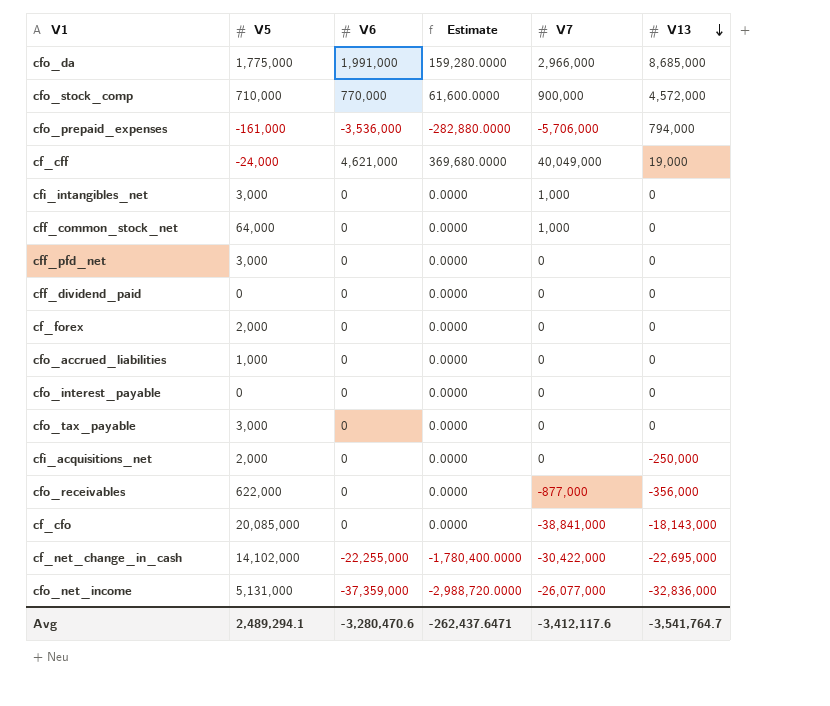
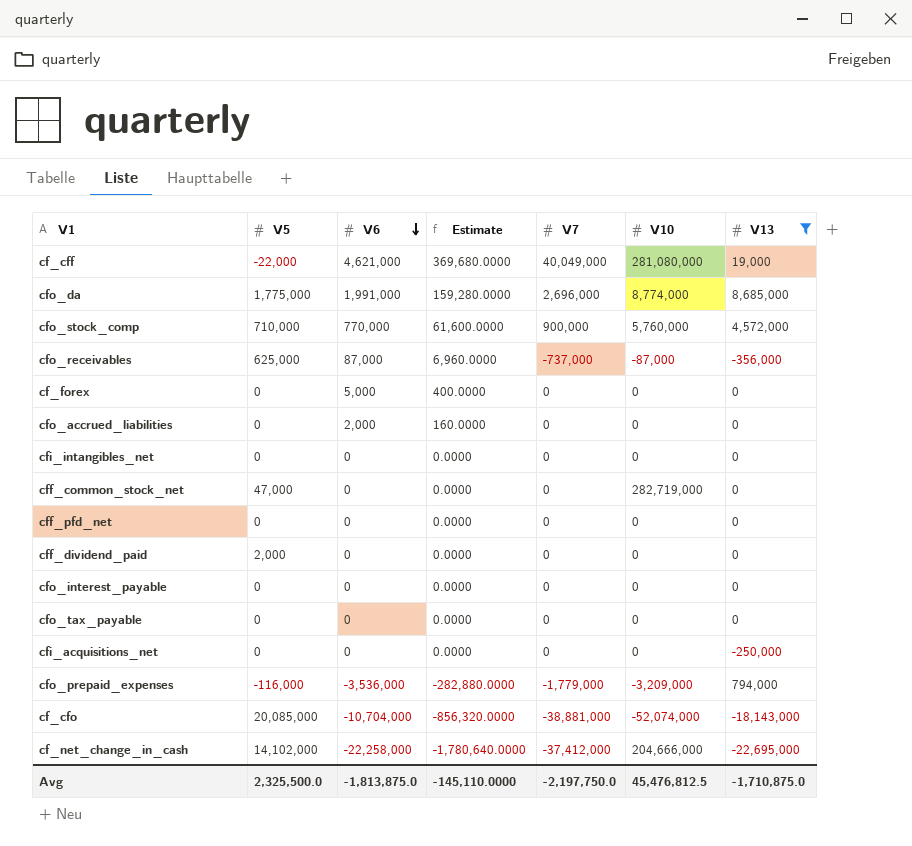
filter: none -> V13 != -32,836,000
row order: V13 descending -> V6 descending
column V10 | position: none -> 6
cf_cff | V5: -24,000 -> -22,000
cfo_da | V7: 2,966,000 -> 2,696,000
cfo_receivables | V5: 622,000 -> 625,000
cfo_receivables | V6: 0 -> 87,000
cfo_receivables | Estimate: 0.0000 -> 6,960.0000
cfo_receivables | V7: -877,000 -> -737,000
cf_forex | V5: 2,000 -> 0
cf_forex | V6: 0 -> 5,000
cf_forex | Estimate: 0.0000 -> 400.0000
cfo_accrued_liabilities | V5: 1,000 -> 0
cfo_accrued_liabilities | V6: 0 -> 2,000
cfo_accrued_liabilities | Estimate: 0.0000 -> 160.0000
cfi_intangibles_net | V5: 3,000 -> 0
cfi_intangibles_net | V7: 1,000 -> 0
cff_common_stock_net | V5: 64,000 -> 47,000
cff_common_stock_net | V7: 1,000 -> 0
cff_pfd_net | V5: 3,000 -> 0
cff_dividend_paid | V5: 0 -> 2,000
cfo_tax_payable | V5: 3,000 -> 0
cfi_acquisitions_net | V5: 2,000 -> 0
cfo_prepaid_expenses | V5: -161,000 -> -116,000
cfo_prepaid_expenses | V7: -5,706,000 -> -1,779,000
cf_cfo | V6: 0 -> -10,704,000
cf_cfo | Estimate: 0.0000 -> -856,320.0000
cf_cfo | V7: -38,841,000 -> -38,881,000
cf_net_change_in_cash | V6: -22,255,000 -> -22,258,000
cf_net_change_in_cash | Estimate: -1,780,400.0000 -> -1,780,640.0000
cf_net_change_in_cash | V7: -30,422,000 -> -37,412,000
Avg | V5: 2,489,294.1 -> 2,325,500.0
Avg | V6: -3,280,470.6 -> -1,813,875.0
Avg | Estimate: -262,437.6471 -> -145,110.0000
Avg | V7: -3,412,117.6 -> -2,197,750.0
Avg | V13: -3,541,764.7 -> -1,710,875.0

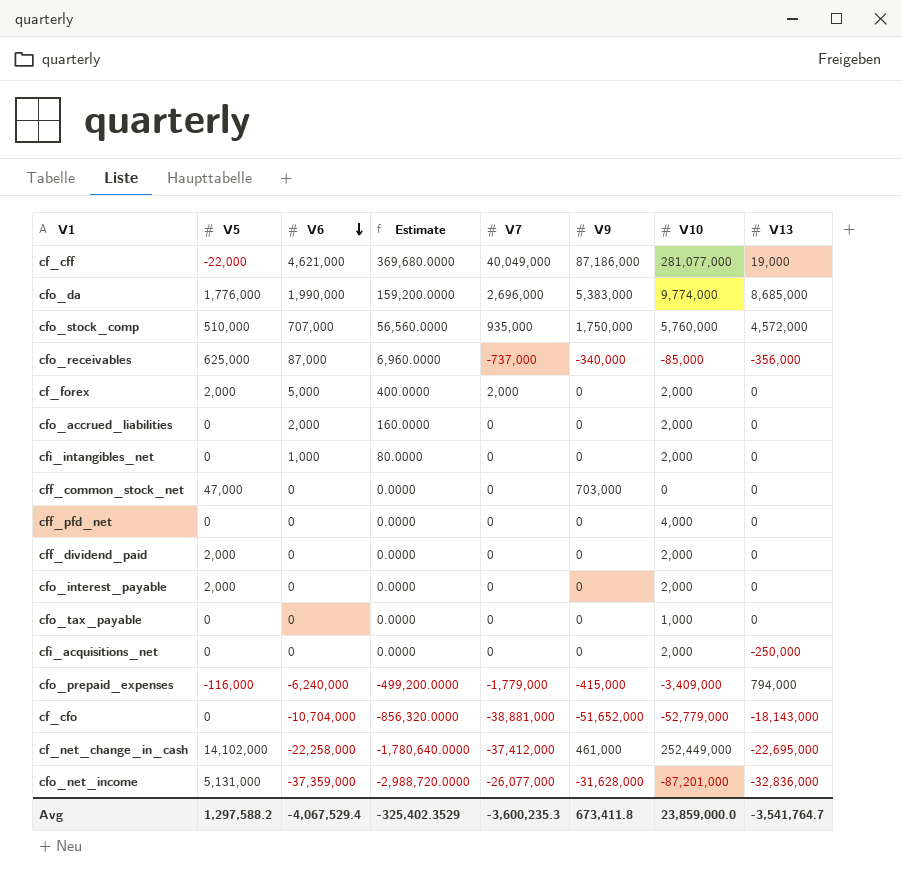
filter: V13 != -32,836,000 -> none
column V9 | position: none -> 6
cf_cff | V10: 281,080,000 -> 281,077,000
cfo_da | V5: 1,775,000 -> 1,776,000
cfo_da | V6: 1,991,000 -> 1,990,000
cfo_da | Estimate: 159,280.0000 -> 159,200.0000
cfo_da | V10: 8,774,000 -> 9,774,000
cfo_stock_comp | V5: 710,000 -> 510,000
cfo_stock_comp | V6: 770,000 -> 707,000
cfo_stock_comp | Estimate: 61,600.0000 -> 56,560.0000
cfo_stock_comp | V7: 900,000 -> 935,000
cfo_receivables | V10: -87,000 -> -85,000
cf_forex | V5: 0 -> 2,000
cf_forex | V7: 0 -> 2,000
cf_forex | V10: 0 -> 2,000
cfo_accrued_liabilities | V10: 0 -> 2,000
cfi_intangibles_net | V6: 0 -> 1,000
cfi_intangibles_net | Estimate: 0.0000 -> 80.0000
cfi_intangibles_net | V10: 0 -> 2,000
cff_common_stock_net | V10: 282,719,000 -> 0
cff_pfd_net | V10: 0 -> 4,000
cff_dividend_paid | V10: 0 -> 2,000
cfo_interest_payable | V5: 0 -> 2,000
cfo_interest_payable | V10: 0 -> 2,000
cfo_tax_payable | V10: 0 -> 1,000
cfi_acquisitions_net | V10: 0 -> 2,000
cfo_prepaid_expenses | V6: -3,536,000 -> -6,240,000
cfo_prepaid_expenses | Estimate: -282,880.0000 -> -499,200.0000
cfo_prepaid_expenses | V10: -3,209,000 -> -3,409,000
cf_cfo | V5: 20,085,000 -> 0
cf_cfo | V10: -52,074,000 -> -52,779,000
cf_net_change_in_cash | V10: 204,666,000 -> 252,449,000
Avg | V5: 2,325,500.0 -> 1,297,588.2
Avg | V6: -1,813,875.0 -> -4,067,529.4
Avg | Estimate: -145,110.0000 -> -325,402.3529
Avg | V7: -2,197,750.0 -> -3,600,235.3
Avg | V10: 45,476,812.5 -> 23,859,000.0
Avg | V13: -1,710,875.0 -> -3,541,764.7

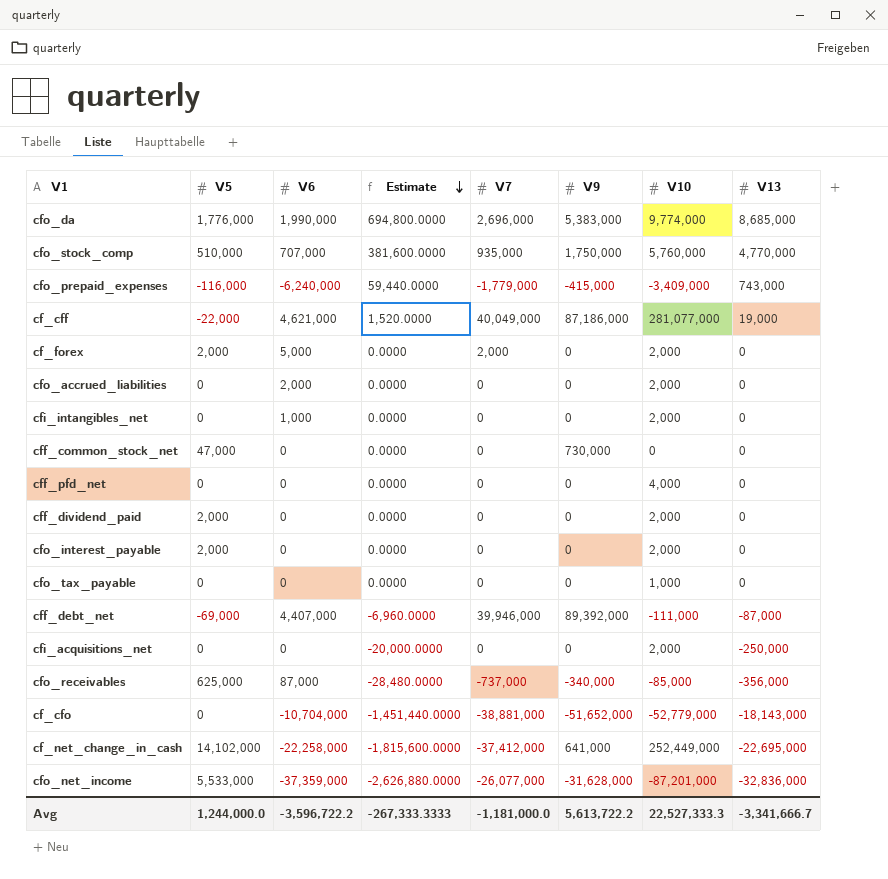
row order: V6 descending -> Estimate descending
column Estimate | formula: [V6] * 0.08 -> [V13] * 0.08
cfo_stock_comp | V13: 4,572,000 -> 4,770,000
cfo_prepaid_expenses | V13: 794,000 -> 743,000
cff_common_stock_net | V9: 703,000 -> 730,000
row cff_debt_net: none -> -69,000 | 4,407,000 | -6,960.0000 | 39,946,000 | 89,392,000 | -111,000 | -87,000
cf_net_change_in_cash | V9: 461,000 -> 641,000
cfo_net_income | V5: 5,131,000 -> 5,533,000
Avg | V5: 1,297,588.2 -> 1,244,000.0
Avg | V6: -4,067,529.4 -> -3,596,722.2
Avg | Estimate: -325,402.3529 -> -267,333.3333
Avg | V7: -3,600,235.3 -> -1,181,000.0
Avg | V9: 673,411.8 -> 5,613,722.2
Avg | V10: 23,859,000.0 -> 22,527,333.3
Avg | V13: -3,541,764.7 -> -3,341,666.7

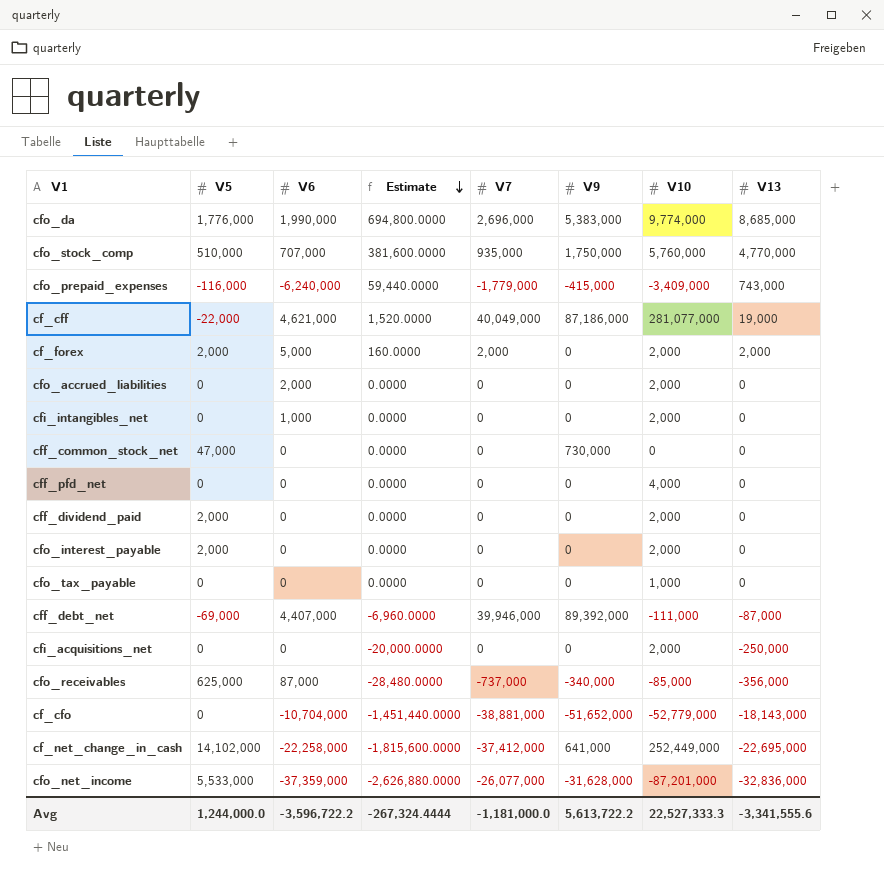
cf_forex | Estimate: 0.0000 -> 160.0000
cf_forex | V13: 0 -> 2,000
Avg | Estimate: -267,333.3333 -> -267,324.4444
Avg | V13: -3,341,666.7 -> -3,341,555.6

